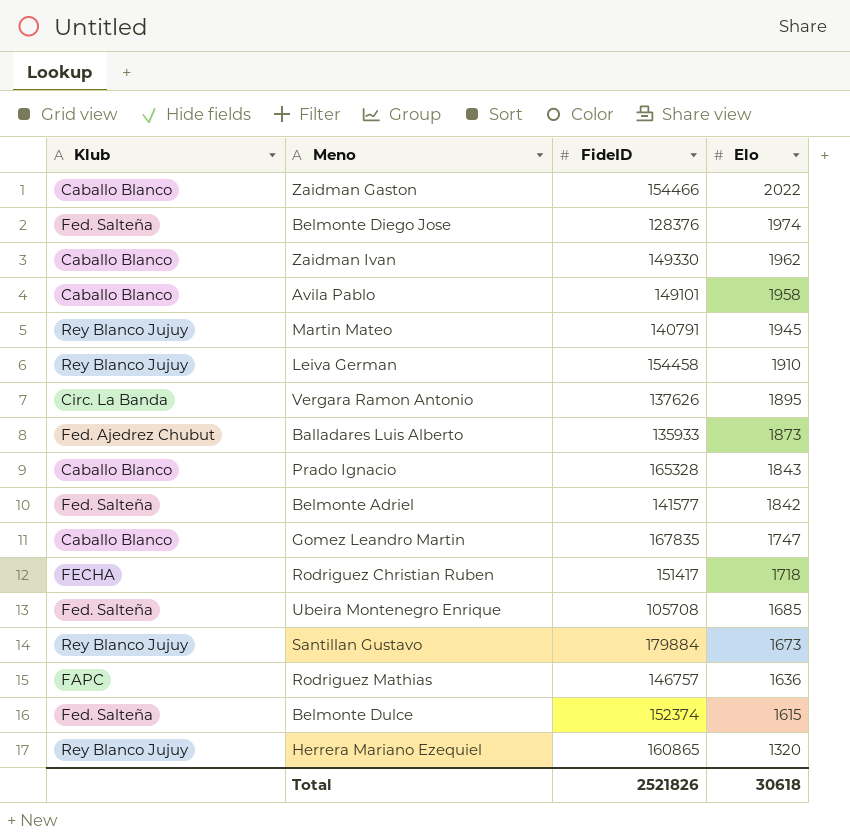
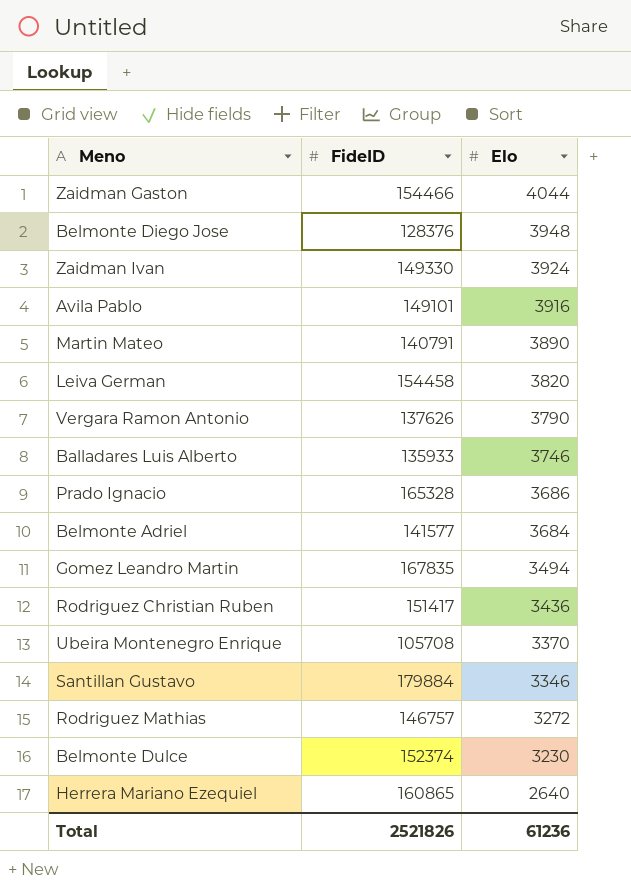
column Klub | position: 1 -> none
Zaidman Gaston | Elo: 2022 -> 4044
Belmonte Diego Jose | Elo: 1974 -> 3948
Zaidman Ivan | Elo: 1962 -> 3924
Avila Pablo | Elo: 1958 -> 3916
Martin Mateo | Elo: 1945 -> 3890
Leiva German | Elo: 1910 -> 3820
Vergara Ramon Antonio | Elo: 1895 -> 3790
Balladares Luis Alberto | Elo: 1873 -> 3746
Prado Ignacio | Elo: 1843 -> 3686
Belmonte Adriel | Elo: 1842 -> 3684
Gomez Leandro Martin | Elo: 1747 -> 3494
Rodriguez Christian Ruben | Elo: 1718 -> 3436
Ubeira Montenegro Enrique | Elo: 1685 -> 3370
Santillan Gustavo | Elo: 1673 -> 3346
Rodriguez Mathias | Elo: 1636 -> 3272
Belmonte Dulce | Elo: 1615 -> 3230
Herrera Mariano Ezequiel | Elo: 1320 -> 2640
Total | Elo: 30618 -> 61236

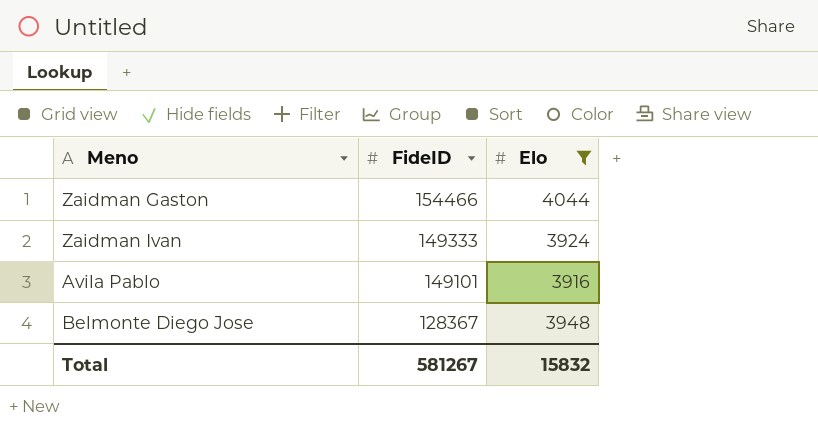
filter: none -> Elo >= 3916
row order: Elo descending -> FideID descending
Zaidman Ivan | FideID: 149330 -> 149333
Belmonte Diego Jose | FideID: 128376 -> 128367
Total | FideID: 2521826 -> 581267
Total | Elo: 61236 -> 15832

